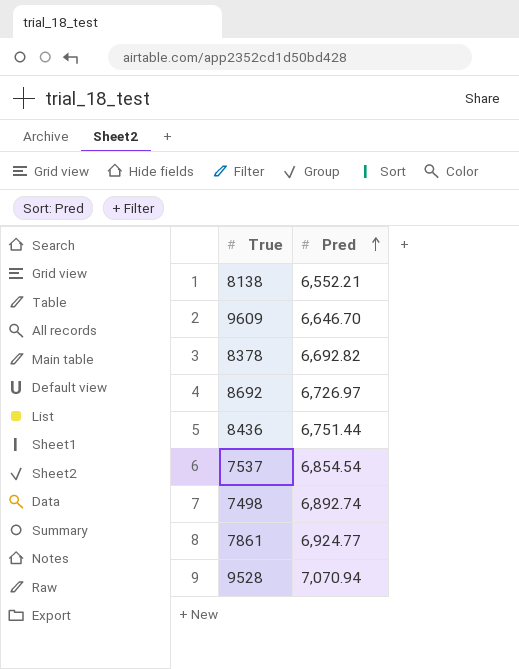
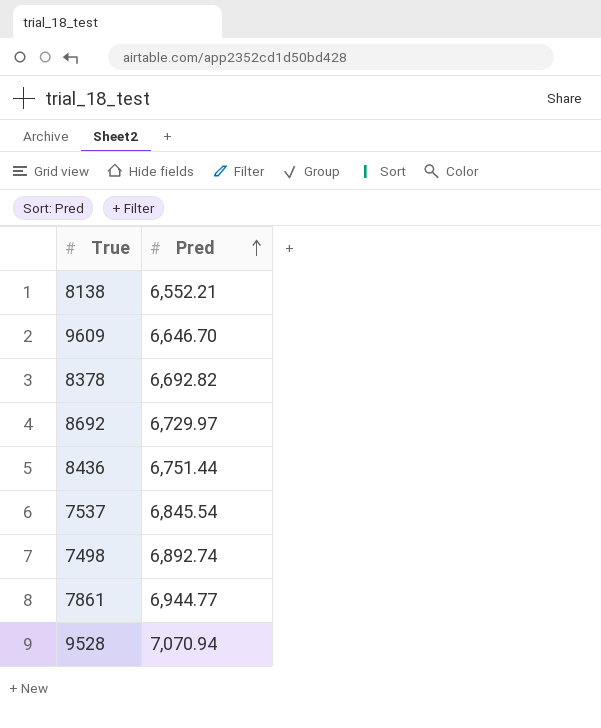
8692 | Pred: 6,726.97 -> 6,729.97
7537 | Pred: 6,854.54 -> 6,845.54
7861 | Pred: 6,924.77 -> 6,944.77

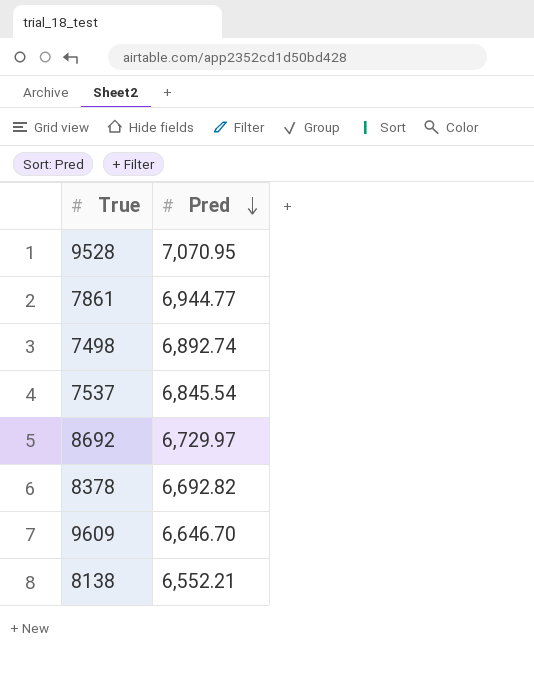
row order: Pred ascending -> Pred descending
row 8436: 6,751.44 -> none
9528 | Pred: 7,070.94 -> 7,070.95

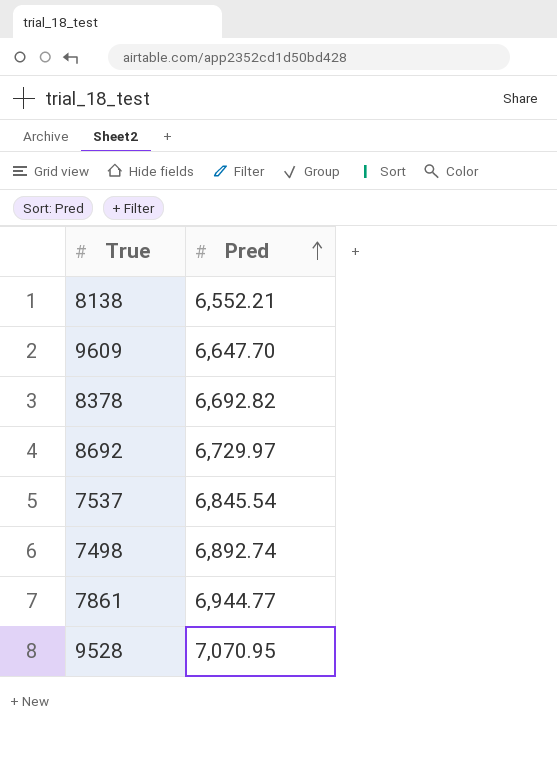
row order: Pred descending -> Pred ascending
9609 | Pred: 6,646.70 -> 6,647.70

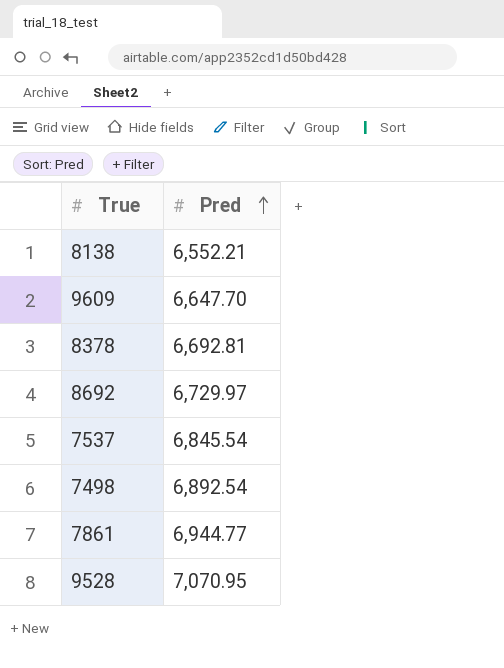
8378 | Pred: 6,692.82 -> 6,692.81
7498 | Pred: 6,892.74 -> 6,892.54

